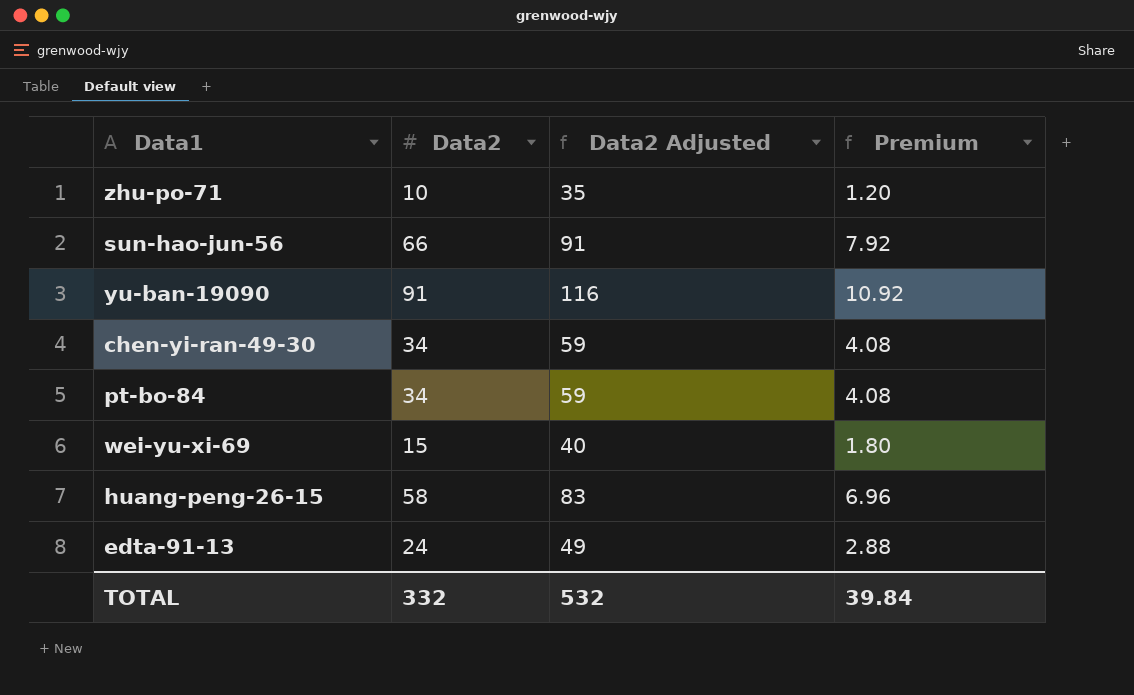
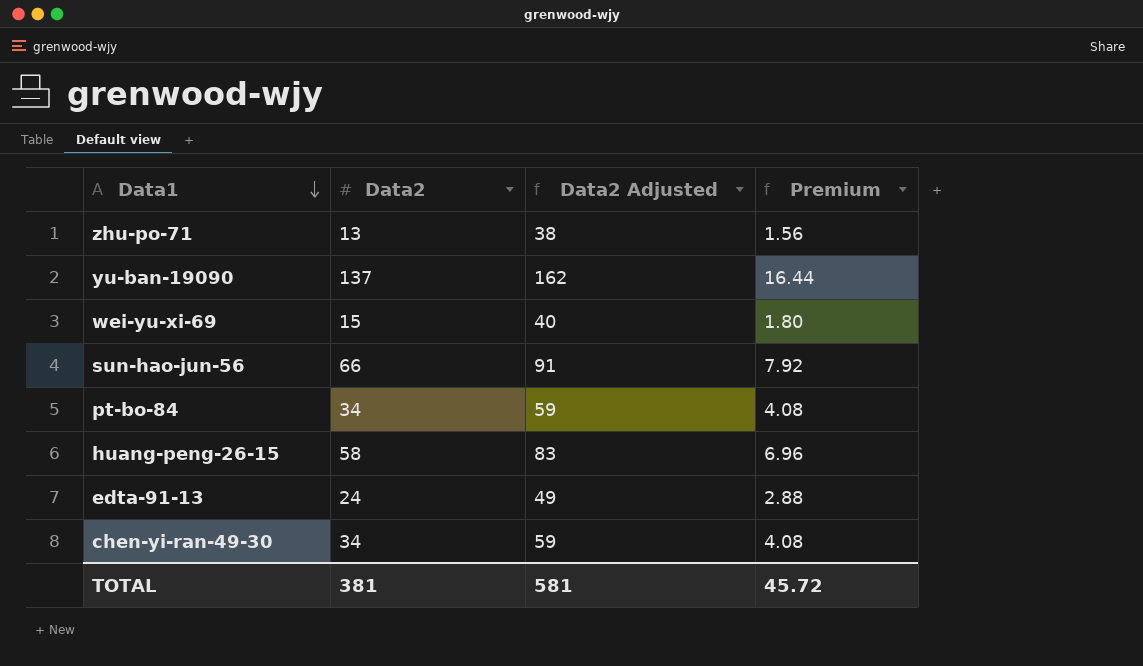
row order: none -> Data1 descending
zhu-po-71 | Data2: 10 -> 13
zhu-po-71 | Data2 Adjusted: 35 -> 38
zhu-po-71 | Premium: 1.20 -> 1.56
yu-ban-19090 | Data2: 91 -> 137
yu-ban-19090 | Data2 Adjusted: 116 -> 162
yu-ban-19090 | Premium: 10.92 -> 16.44
TOTAL | Data2: 332 -> 381
TOTAL | Data2 Adjusted: 532 -> 581
TOTAL | Premium: 39.84 -> 45.72

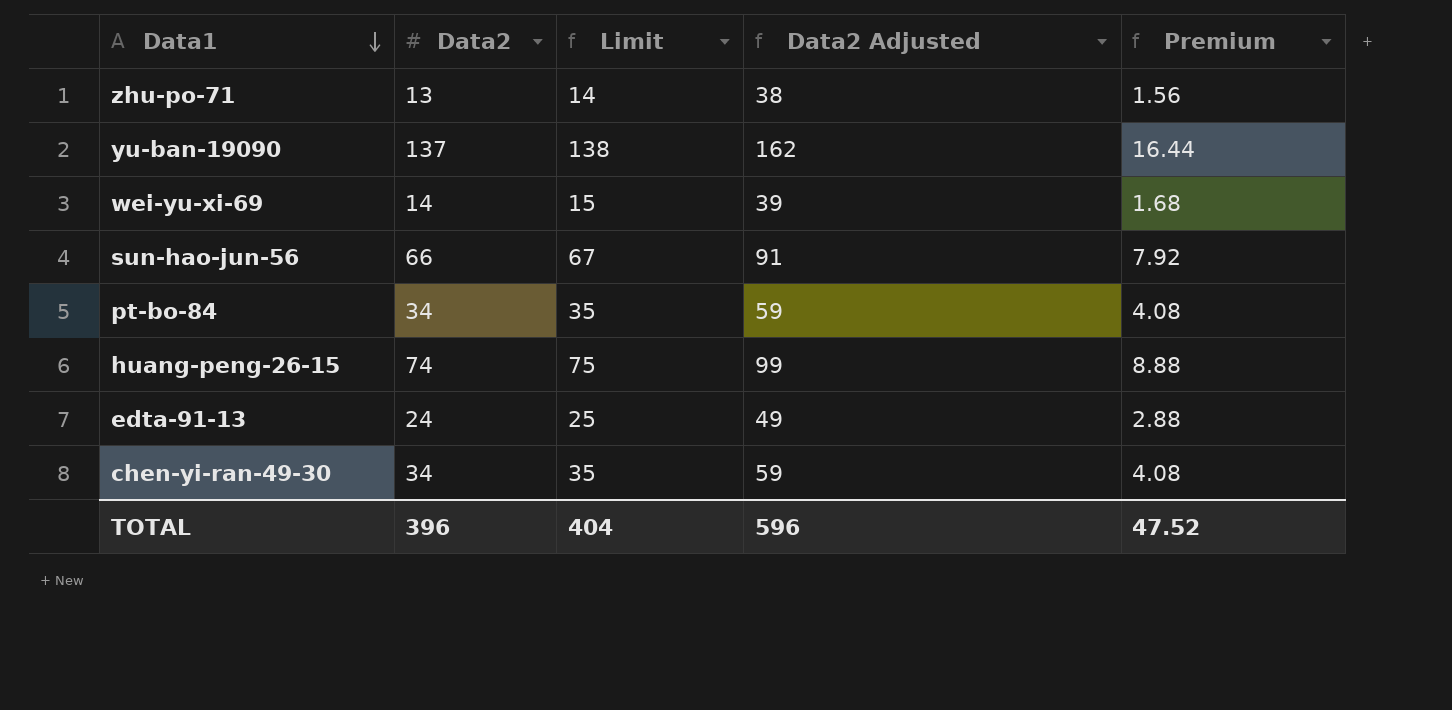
column Limit | formula: none -> [Data2] + 1
wei-yu-xi-69 | Data2: 15 -> 14
wei-yu-xi-69 | Data2 Adjusted: 40 -> 39
wei-yu-xi-69 | Premium: 1.80 -> 1.68
huang-peng-26-15 | Data2: 58 -> 74
huang-peng-26-15 | Data2 Adjusted: 83 -> 99
huang-peng-26-15 | Premium: 6.96 -> 8.88
TOTAL | Data2: 381 -> 396
TOTAL | Data2 Adjusted: 581 -> 596
TOTAL | Premium: 45.72 -> 47.52

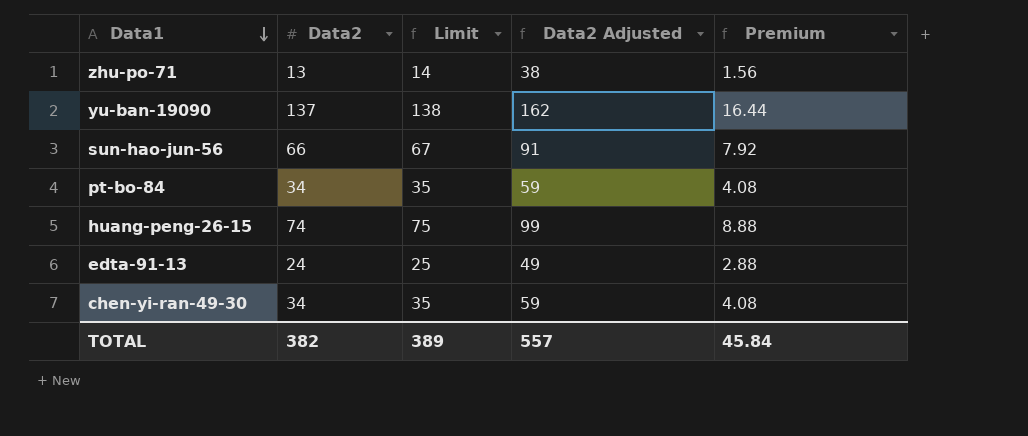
row wei-yu-xi-69: 14 | 15 | 39 | 1.68 -> none
TOTAL | Data2: 396 -> 382
TOTAL | Limit: 404 -> 389
TOTAL | Data2 Adjusted: 596 -> 557
TOTAL | Premium: 47.52 -> 45.84

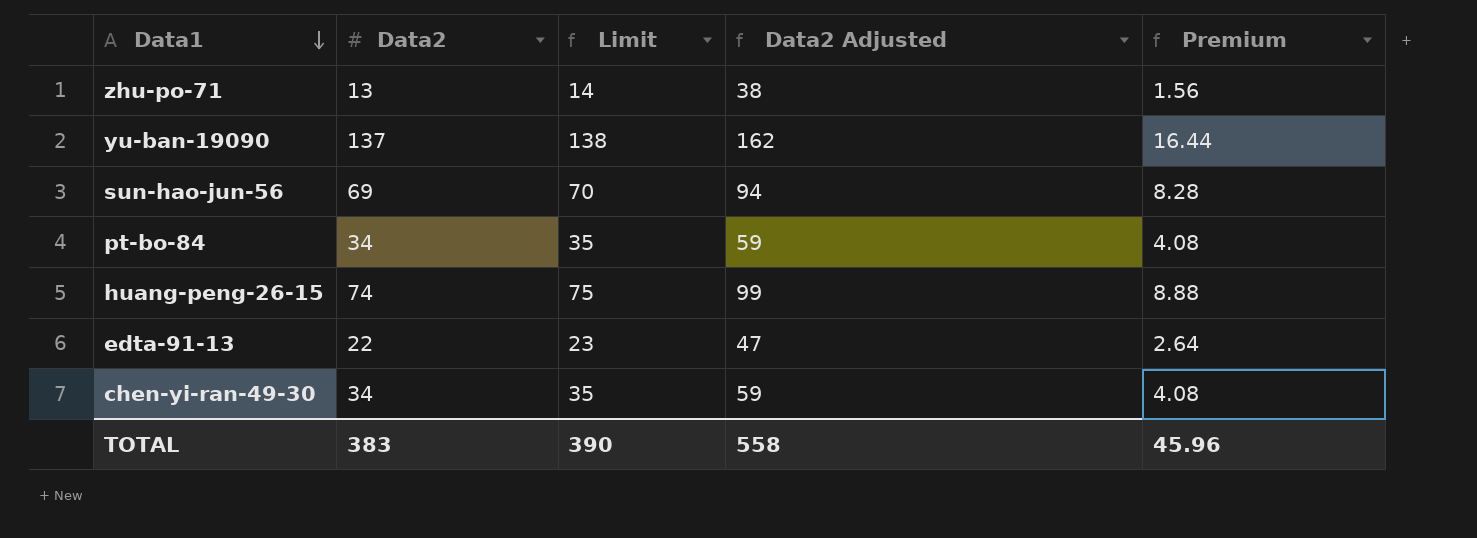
sun-hao-jun-56 | Data2: 66 -> 69
sun-hao-jun-56 | Limit: 67 -> 70
sun-hao-jun-56 | Data2 Adjusted: 91 -> 94
sun-hao-jun-56 | Premium: 7.92 -> 8.28
edta-91-13 | Data2: 24 -> 22
edta-91-13 | Limit: 25 -> 23
edta-91-13 | Data2 Adjusted: 49 -> 47
edta-91-13 | Premium: 2.88 -> 2.64
TOTAL | Data2: 382 -> 383
TOTAL | Limit: 389 -> 390
TOTAL | Data2 Adjusted: 557 -> 558
TOTAL | Premium: 45.84 -> 45.96

